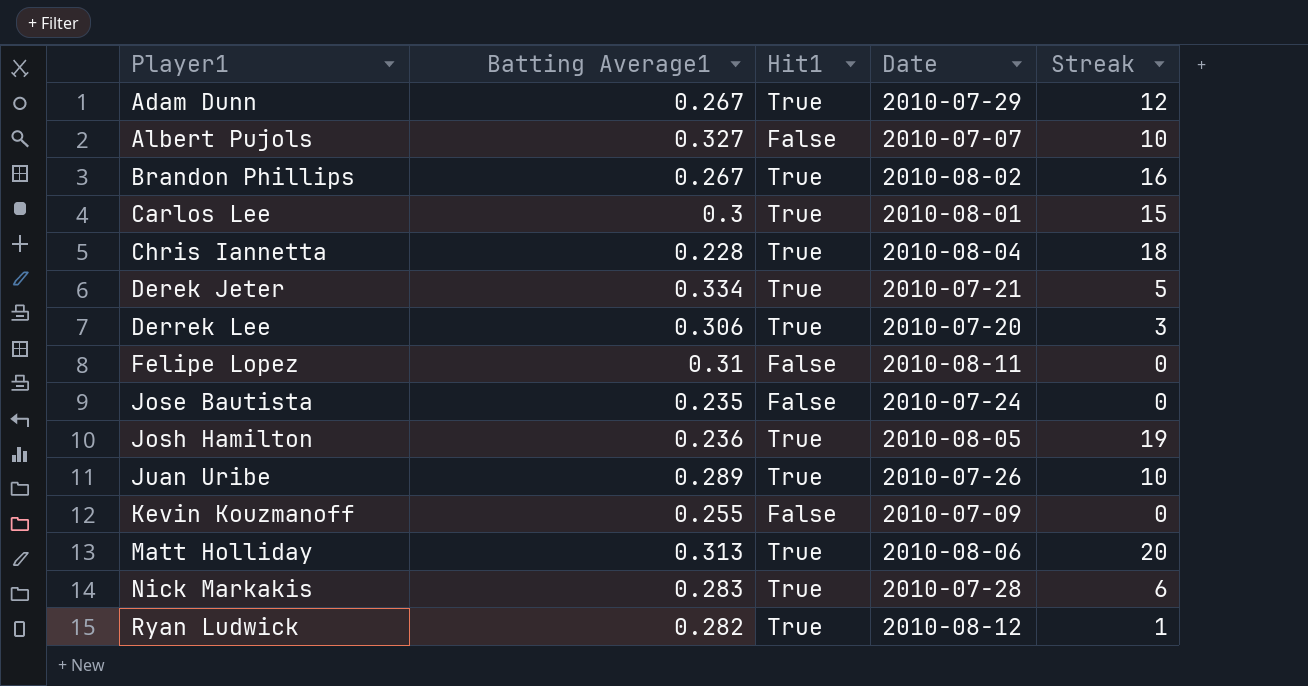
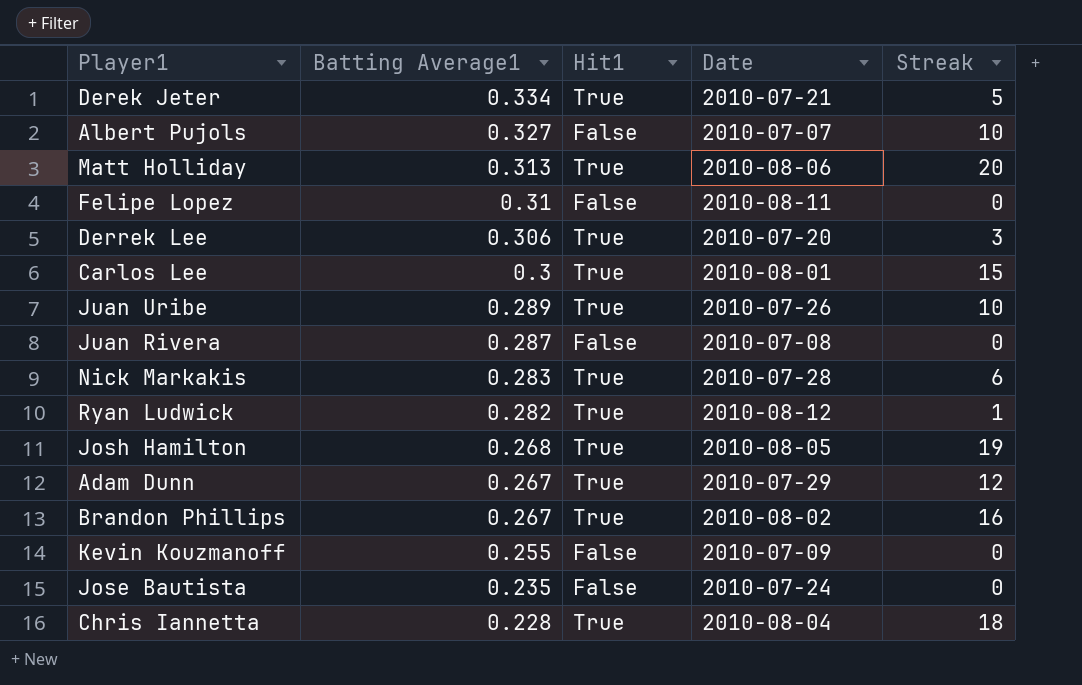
row order: Player1 ascending -> Batting Average1 descending
row Juan Rivera: none -> 0.287 | False | 2010-07-08 | 0
Josh Hamilton | Batting Average1: 0.236 -> 0.268

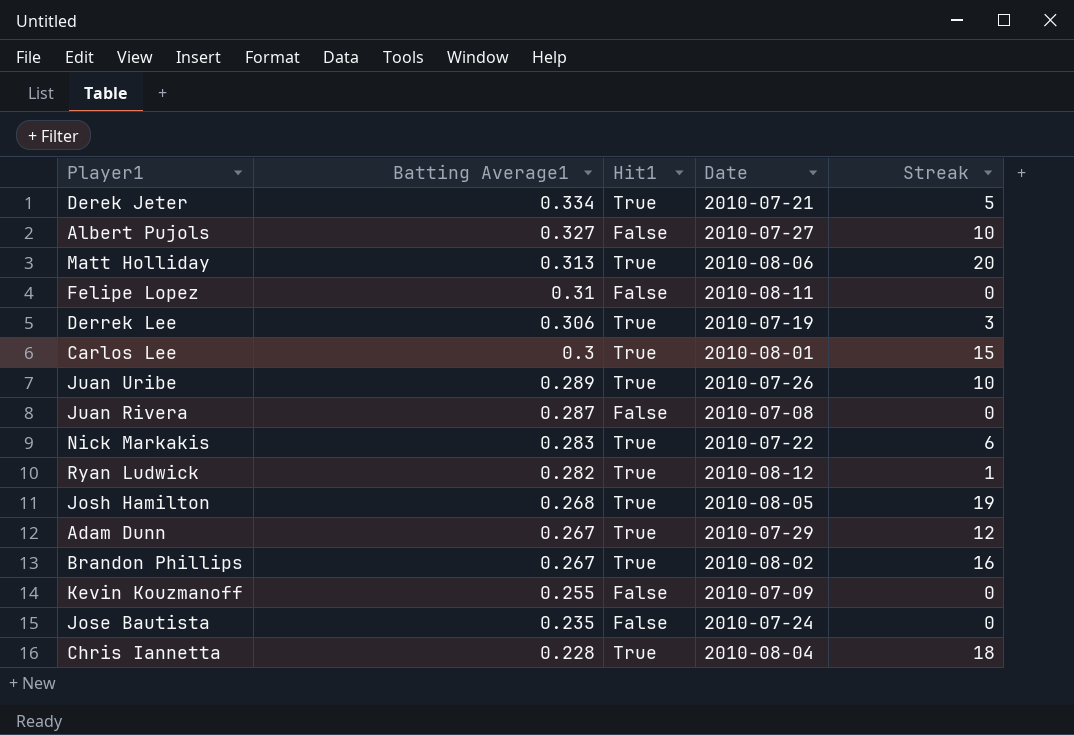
Albert Pujols | Date: 2010-07-07 -> 2010-07-27
Derrek Lee | Date: 2010-07-20 -> 2010-07-19
Nick Markakis | Date: 2010-07-28 -> 2010-07-22

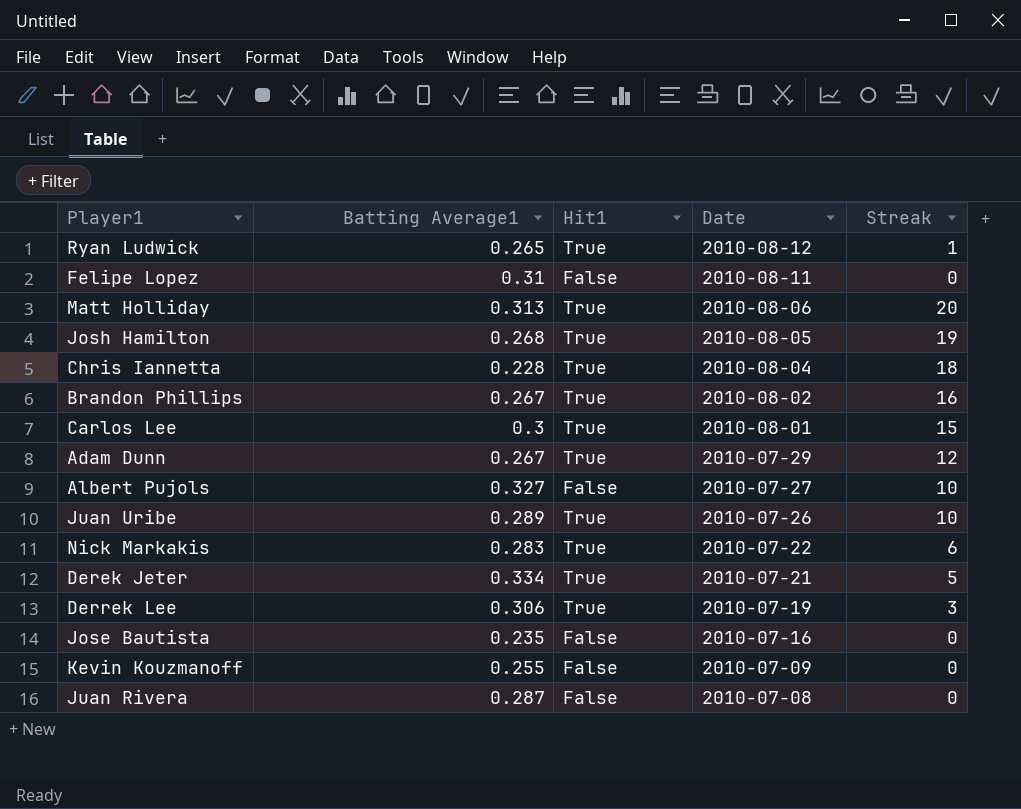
row order: Batting Average1 descending -> Date descending
Ryan Ludwick | Batting Average1: 0.282 -> 0.265
Jose Bautista | Date: 2010-07-24 -> 2010-07-16

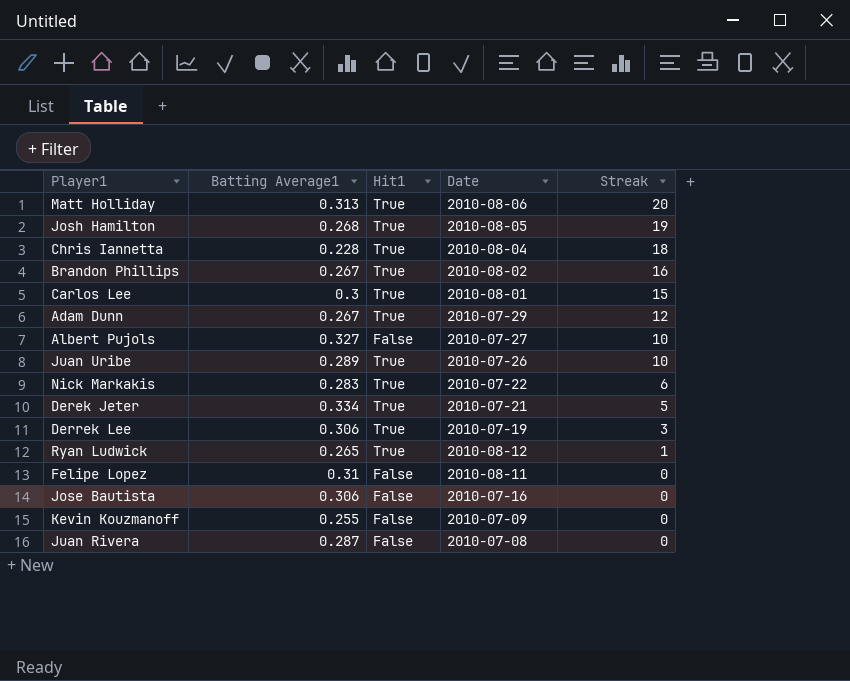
row order: Date descending -> Streak descending
Jose Bautista | Batting Average1: 0.235 -> 0.306

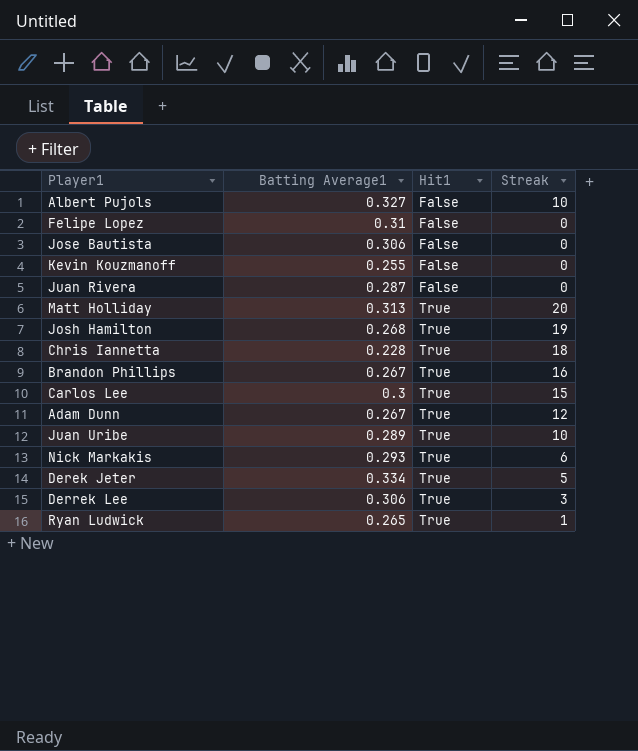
row order: Streak descending -> Hit1 ascending
column Date | position: 4 -> none
Nick Markakis | Batting Average1: 0.283 -> 0.293

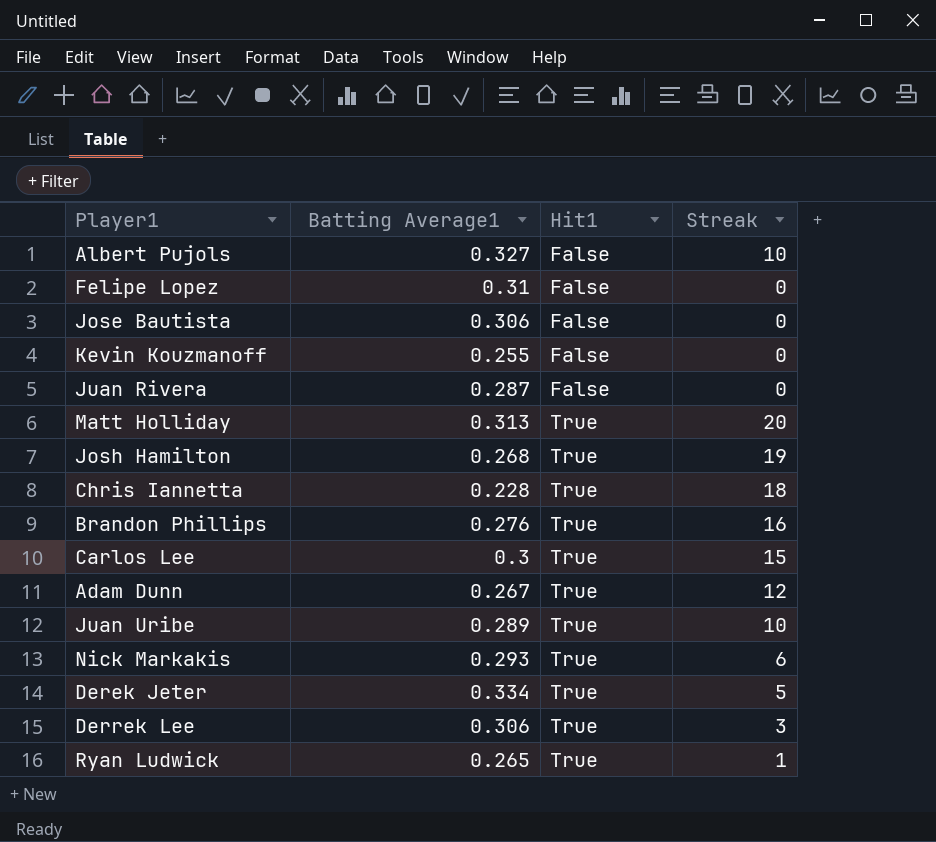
Brandon Phillips | Batting Average1: 0.267 -> 0.276

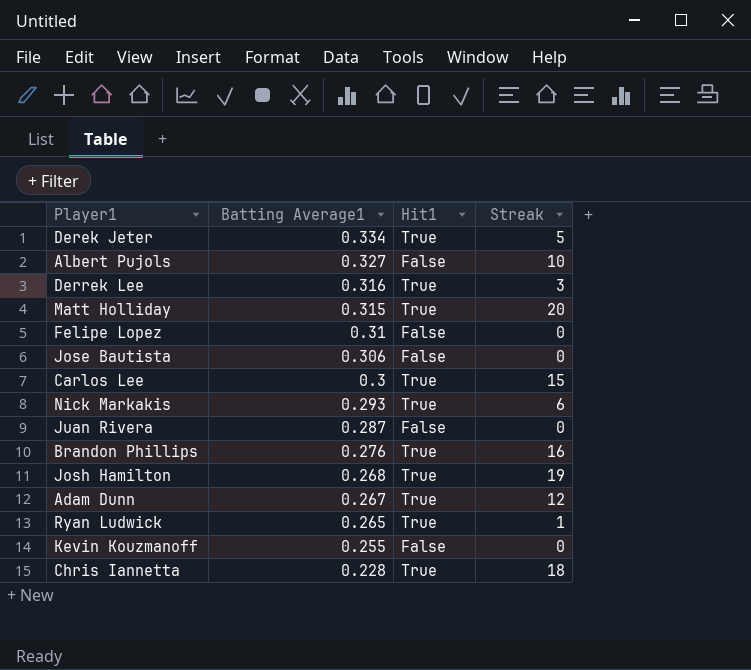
row order: Hit1 ascending -> Batting Average1 descending
row Juan Uribe: 0.289 | True | 10 -> none
Derrek Lee | Batting Average1: 0.306 -> 0.316
Matt Holliday | Batting Average1: 0.313 -> 0.315

